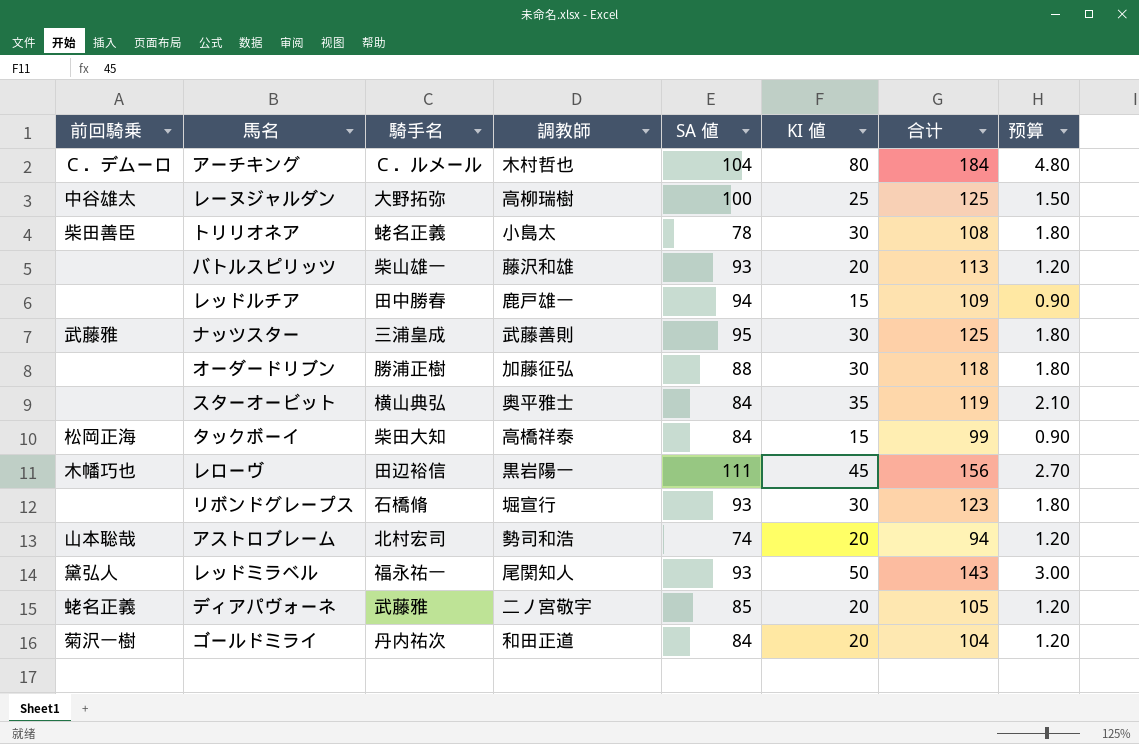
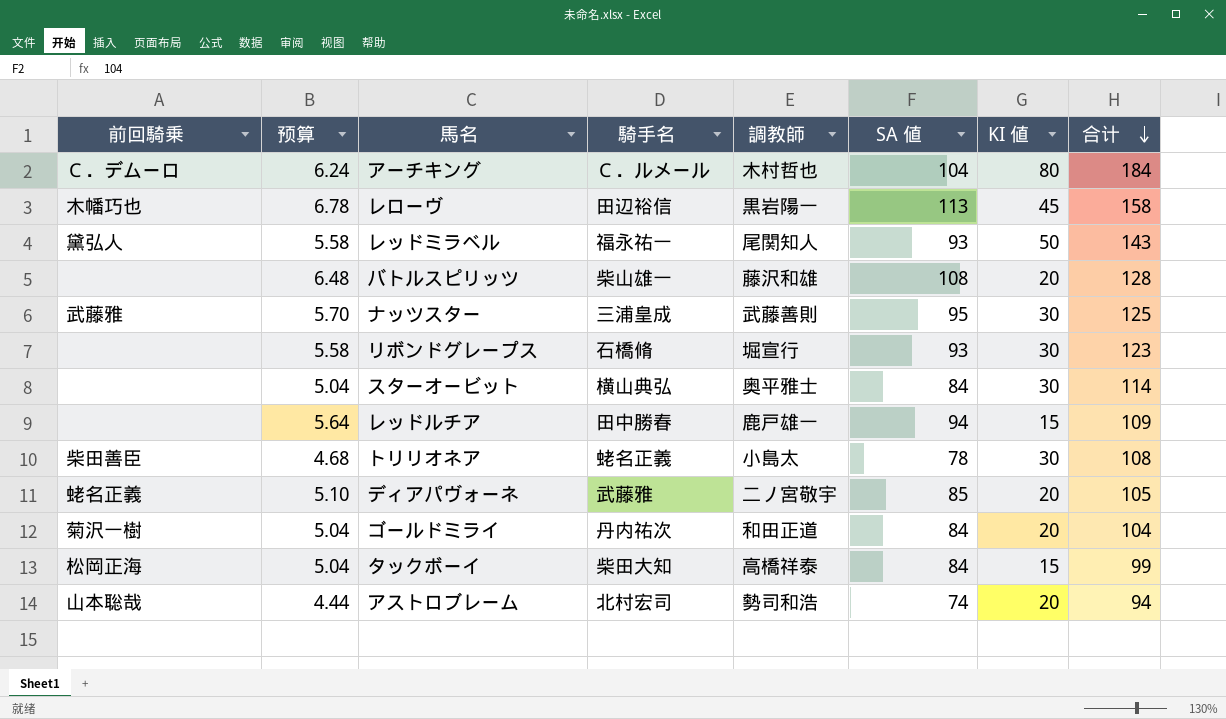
row order: none -> 合计 descending
column 预算 | formula: [KI 値] * 0.06 -> [SA 値] * 0.06
column 预算 | position: 8 -> 2
row レーヌジャルダン: 中谷雄太 | 大野拓弥 | 高柳瑞樹 | 100 | 25 | 125 | 1.50 -> none
row オーダードリブン: none | 勝浦正樹 | 加藤征弘 | 88 | 30 | 118 | 1.80 -> none
レローヴ | SA 値: 111 -> 113
レローヴ | 合计: 156 -> 158
バトルスピリッツ | SA 値: 93 -> 108
バトルスピリッツ | 合计: 113 -> 128
スターオービット | KI 値: 35 -> 30
スターオービット | 合计: 119 -> 114

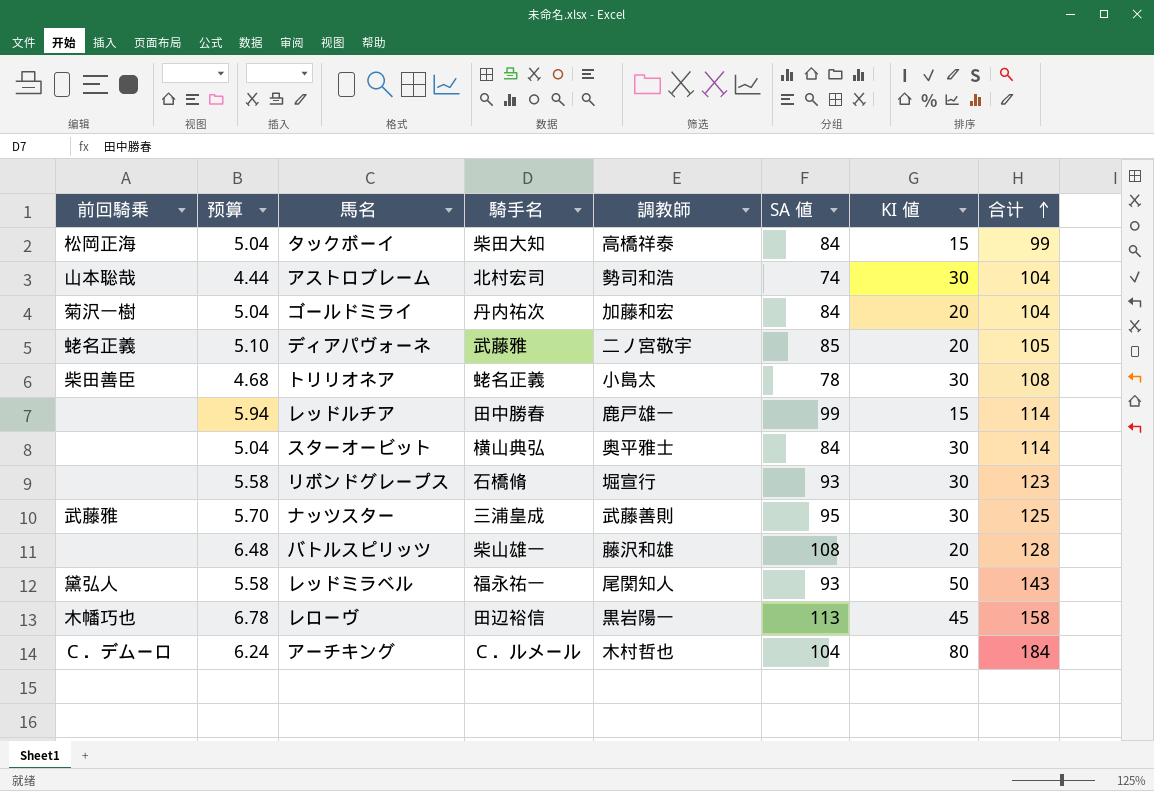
row order: 合计 descending -> 合计 ascending
アストロブレーム | KI 値: 20 -> 30
アストロブレーム | 合计: 94 -> 104
ゴールドミライ | 調教師: 和田正道 -> 加藤和宏
レッドルチア | 预算: 5.64 -> 5.94
レッドルチア | SA 値: 94 -> 99
レッドルチア | 合计: 109 -> 114

